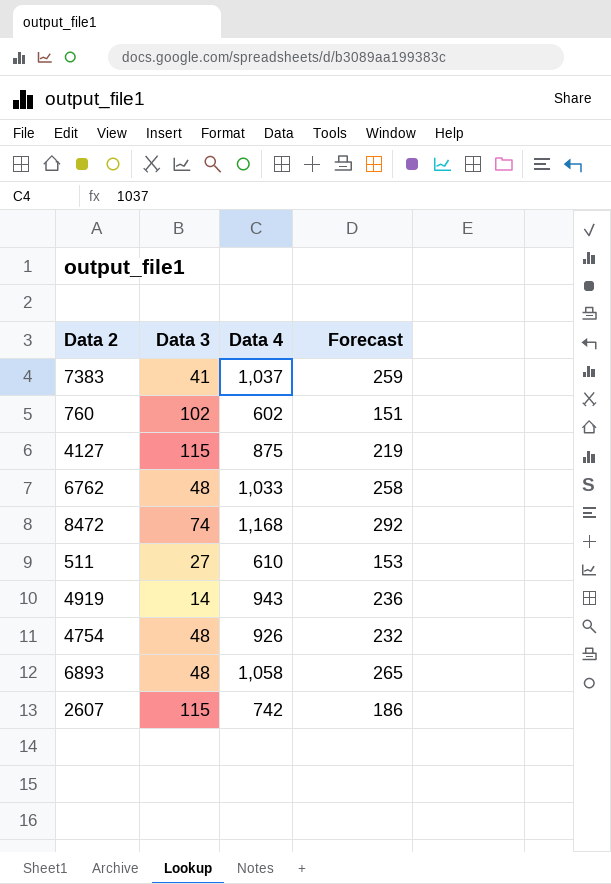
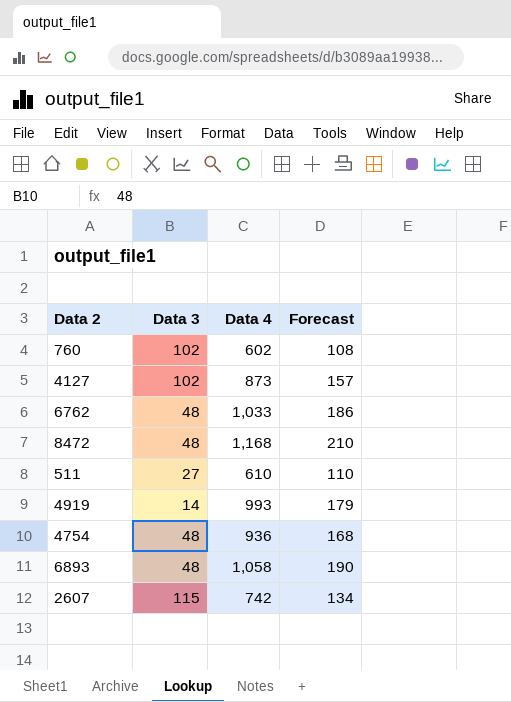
column Forecast | formula: [Data 4] * 0.25 -> [Data 4] * 0.18
row 7383: 41 | 1,037 | 259 -> none
4127 | Data 3: 115 -> 102
4127 | Data 4: 875 -> 873
8472 | Data 3: 74 -> 48
4919 | Data 4: 943 -> 993
4754 | Data 4: 926 -> 936

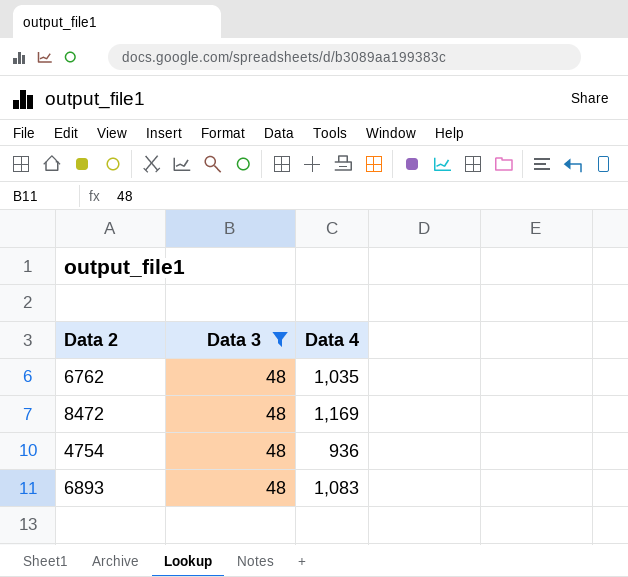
filter: none -> Data 3 = 48
column Forecast | formula: [Data 4] * 0.18 -> none
6762 | Data 4: 1,033 -> 1,035
8472 | Data 4: 1,168 -> 1,169
6893 | Data 4: 1,058 -> 1,083

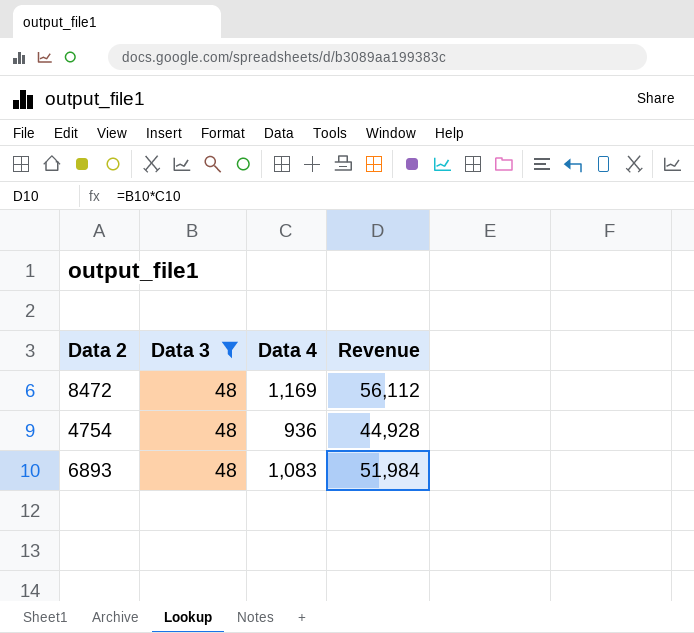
column Revenue | formula: none -> [Data 3] * [Data 4]
row 6762: 48 | 1,035 -> none

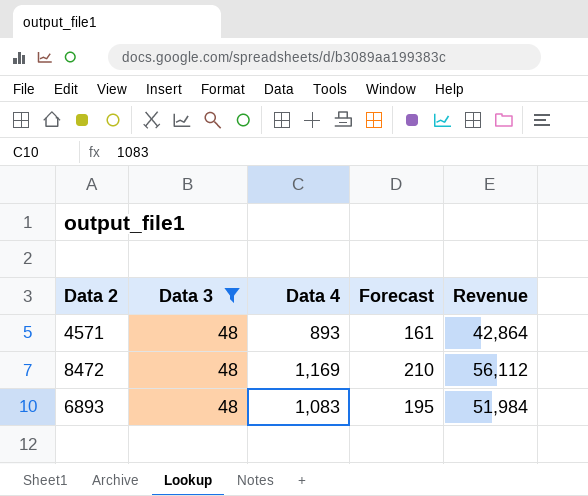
column Forecast | formula: none -> [Data 4] * 0.18
row 4754: 48 | 936 | 44,928 -> none
row 4571: none -> 48 | 893 | 161 | 42,864

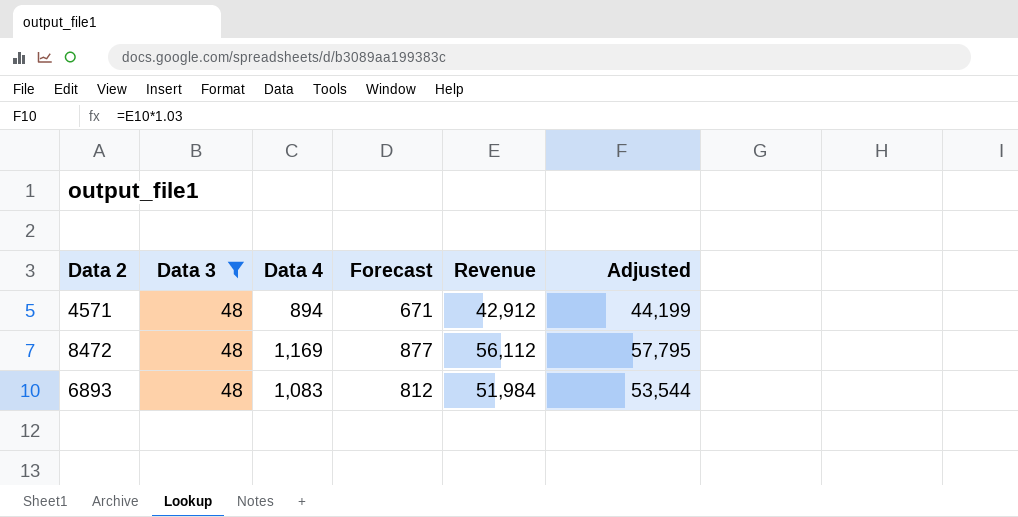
column Forecast | formula: [Data 4] * 0.18 -> [Data 4] * 0.75
column Adjusted | formula: none -> [Revenue] * 1.03
4571 | Data 4: 893 -> 894
4571 | Revenue: 42,864 -> 42,912

